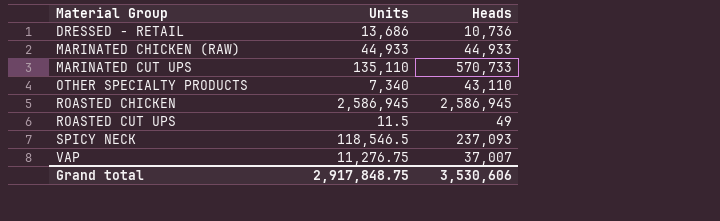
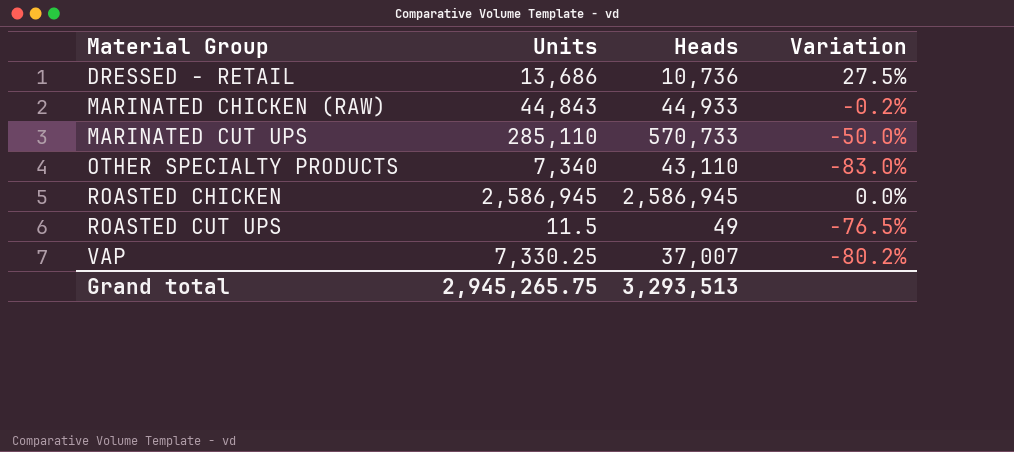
column Variation | formula: none -> ([Units] - [Heads]) / [Heads]
row SPICY NECK: 118,546.5 | 237,093 -> none
MARINATED CHICKEN (RAW) | Units: 44,933 -> 44,843
MARINATED CUT UPS | Units: 135,110 -> 285,110
VAP | Units: 11,276.75 -> 7,330.25
Grand total | Units: 2,917,848.75 -> 2,945,265.75
Grand total | Heads: 3,530,606 -> 3,293,513

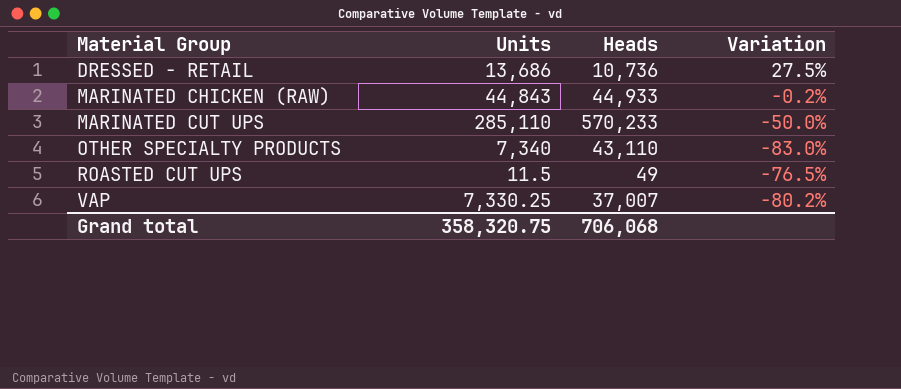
row ROASTED CHICKEN: 2,586,945 | 2,586,945 | 0.0% -> none
MARINATED CUT UPS | Heads: 570,733 -> 570,233
Grand total | Units: 2,945,265.75 -> 358,320.75
Grand total | Heads: 3,293,513 -> 706,068

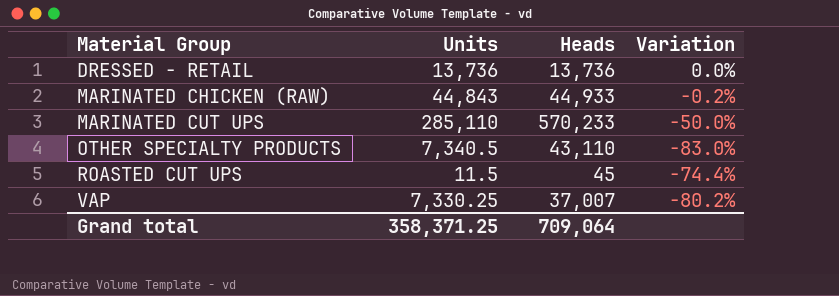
DRESSED - RETAIL | Units: 13,686 -> 13,736
DRESSED - RETAIL | Heads: 10,736 -> 13,736
DRESSED - RETAIL | Variation: 27.5% -> 0.0%
OTHER SPECIALTY PRODUCTS | Units: 7,340 -> 7,340.5
ROASTED CUT UPS | Heads: 49 -> 45
ROASTED CUT UPS | Variation: -76.5% -> -74.4%
Grand total | Units: 358,320.75 -> 358,371.25
Grand total | Heads: 706,068 -> 709,064

